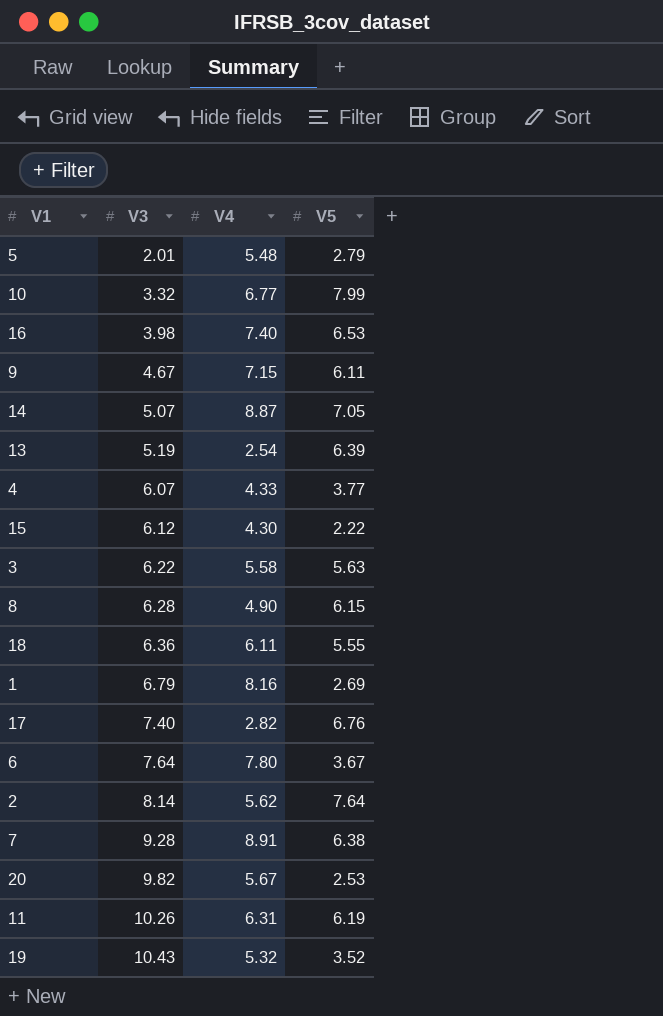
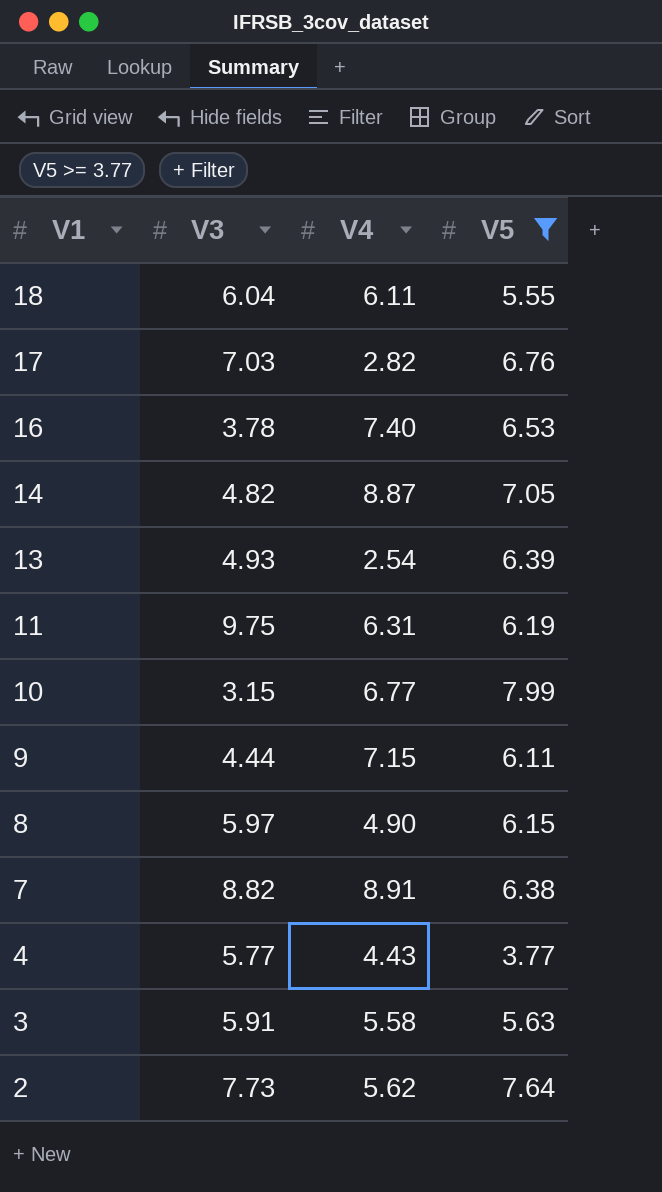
filter: none -> V5 >= 3.77
row order: V3 ascending -> V1 descending
18 | V3: 6.36 -> 6.04
17 | V3: 7.40 -> 7.03
16 | V3: 3.98 -> 3.78
14 | V3: 5.07 -> 4.82
13 | V3: 5.19 -> 4.93
11 | V3: 10.26 -> 9.75
10 | V3: 3.32 -> 3.15
9 | V3: 4.67 -> 4.44
8 | V3: 6.28 -> 5.97
7 | V3: 9.28 -> 8.82
4 | V3: 6.07 -> 5.77
4 | V4: 4.33 -> 4.43
3 | V3: 6.22 -> 5.91
2 | V3: 8.14 -> 7.73

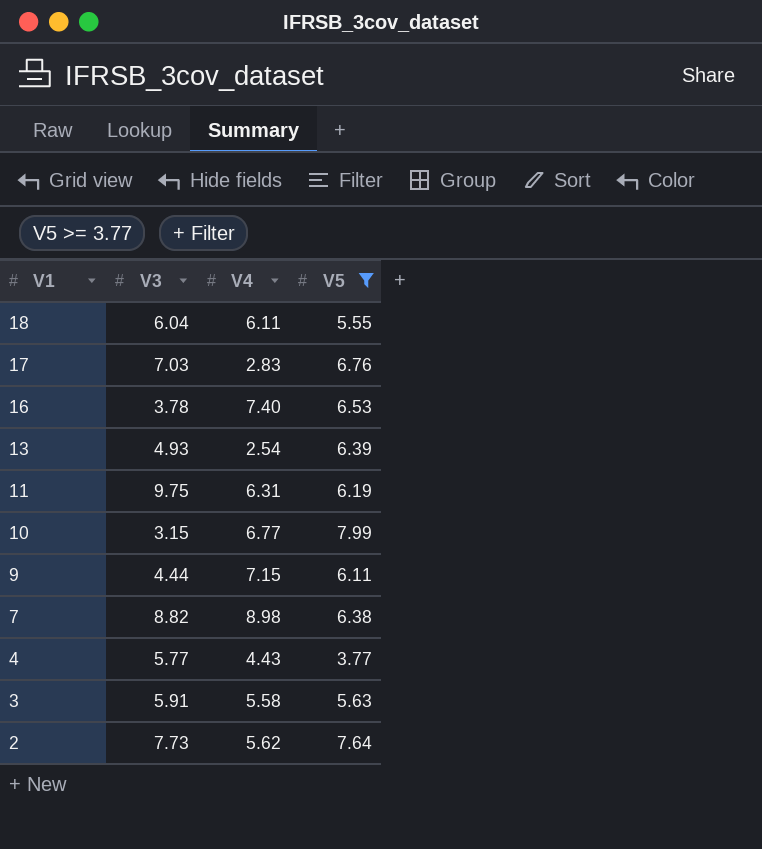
row 14: 4.82 | 8.87 | 7.05 -> none
row 8: 5.97 | 4.90 | 6.15 -> none
17 | V4: 2.82 -> 2.83
7 | V4: 8.91 -> 8.98

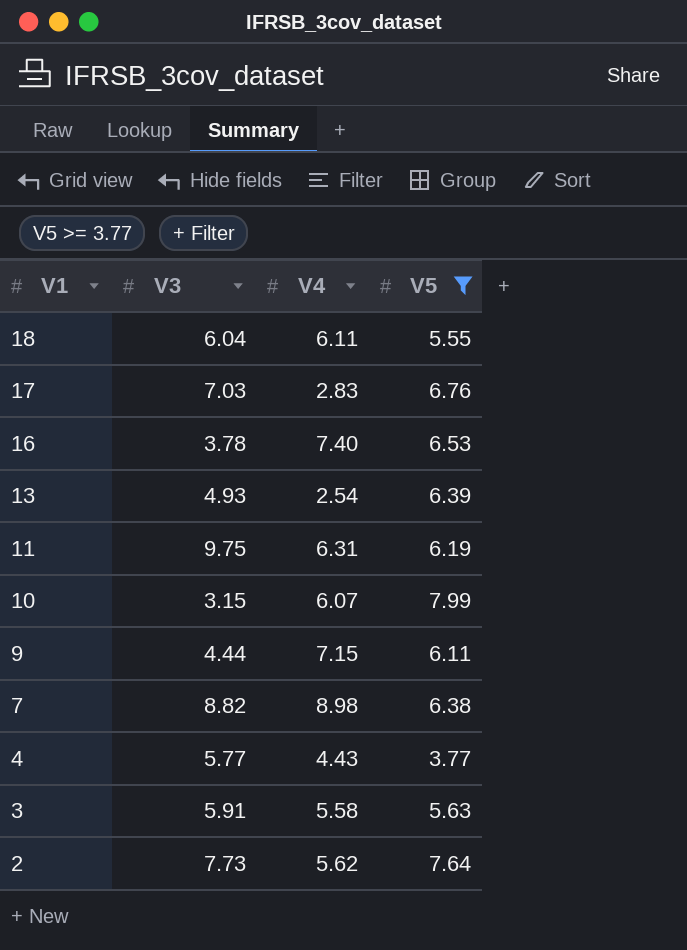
10 | V4: 6.77 -> 6.07

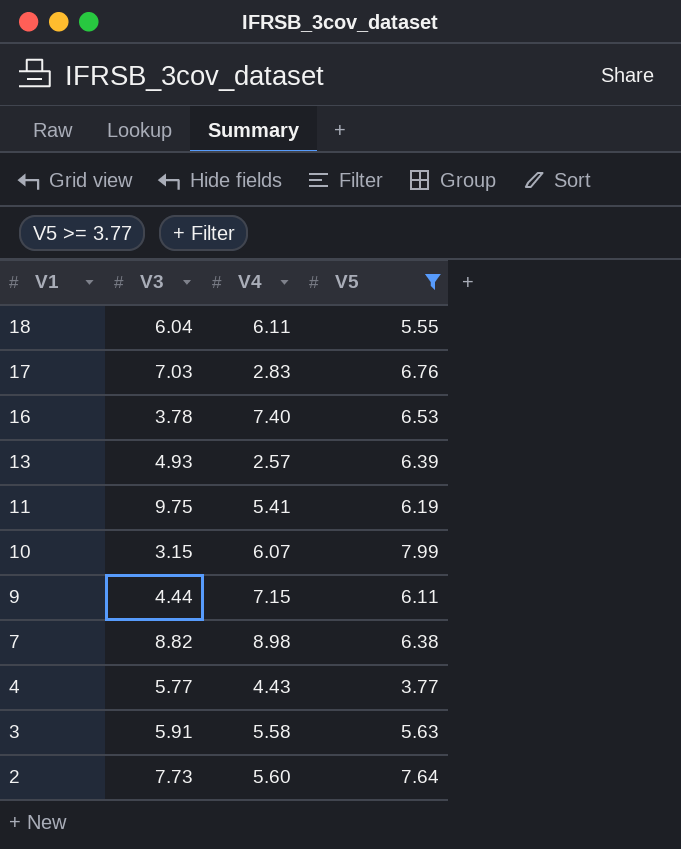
13 | V4: 2.54 -> 2.57
11 | V4: 6.31 -> 5.41
2 | V4: 5.62 -> 5.60

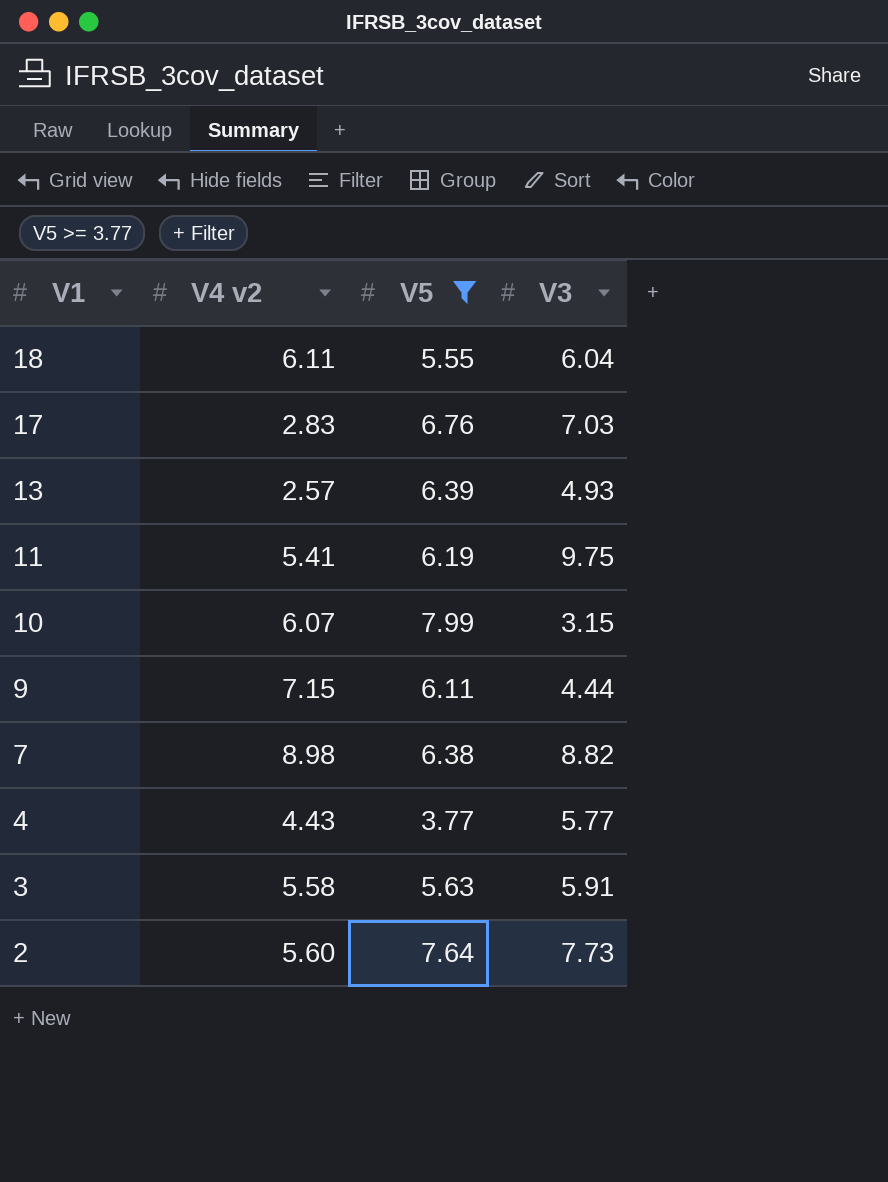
column name: V4 -> V4 v2
column V3 | position: 2 -> 4
row 16: 3.78 | 7.40 | 6.53 -> none

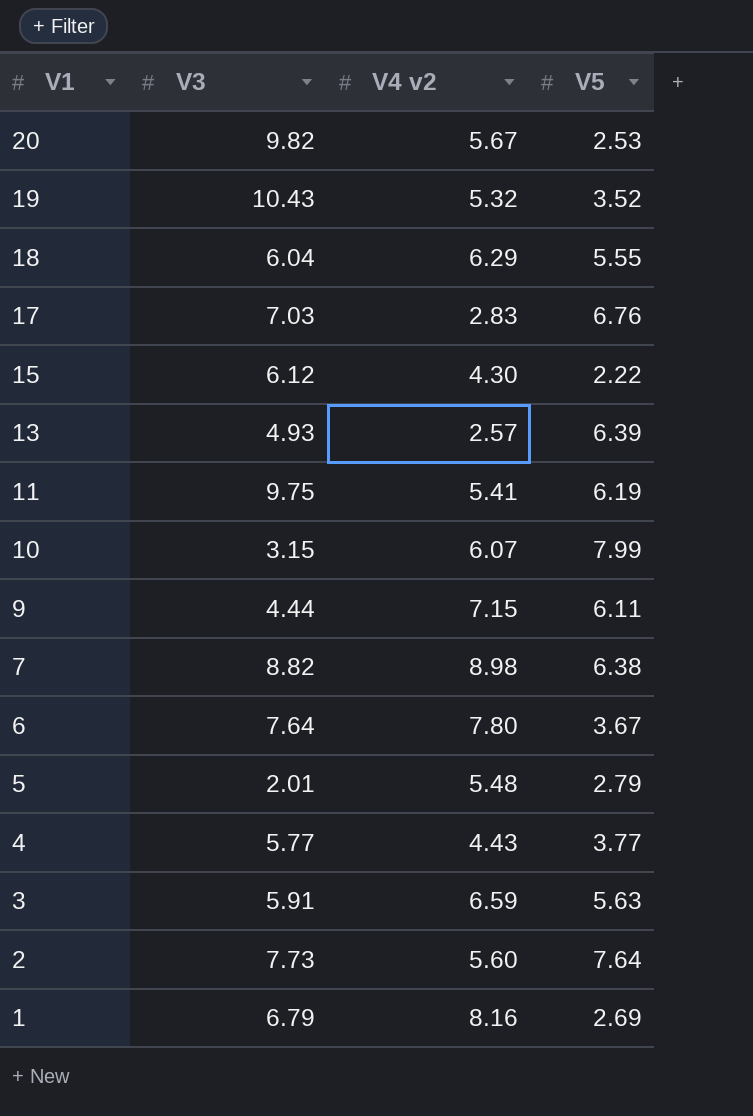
filter: V5 >= 3.77 -> none
column V3 | position: 4 -> 2
18 | V4 v2: 6.11 -> 6.29
3 | V4 v2: 5.58 -> 6.59

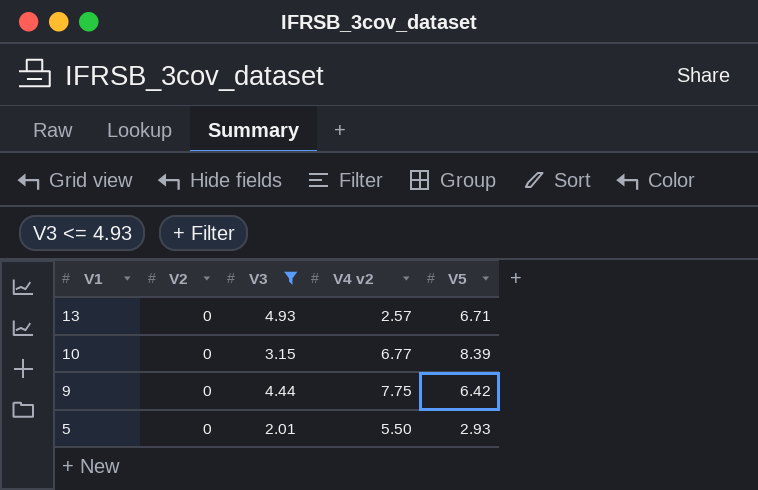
filter: none -> V3 <= 4.93
column V2 | position: none -> 2
13 | V5: 6.39 -> 6.71
10 | V4 v2: 6.07 -> 6.77
10 | V5: 7.99 -> 8.39
9 | V4 v2: 7.15 -> 7.75
9 | V5: 6.11 -> 6.42
5 | V4 v2: 5.48 -> 5.50
5 | V5: 2.79 -> 2.93

